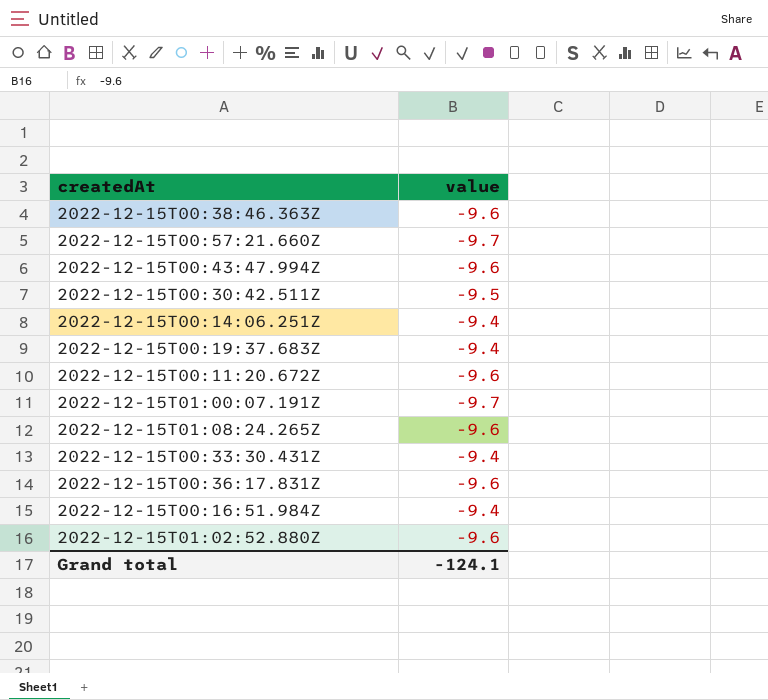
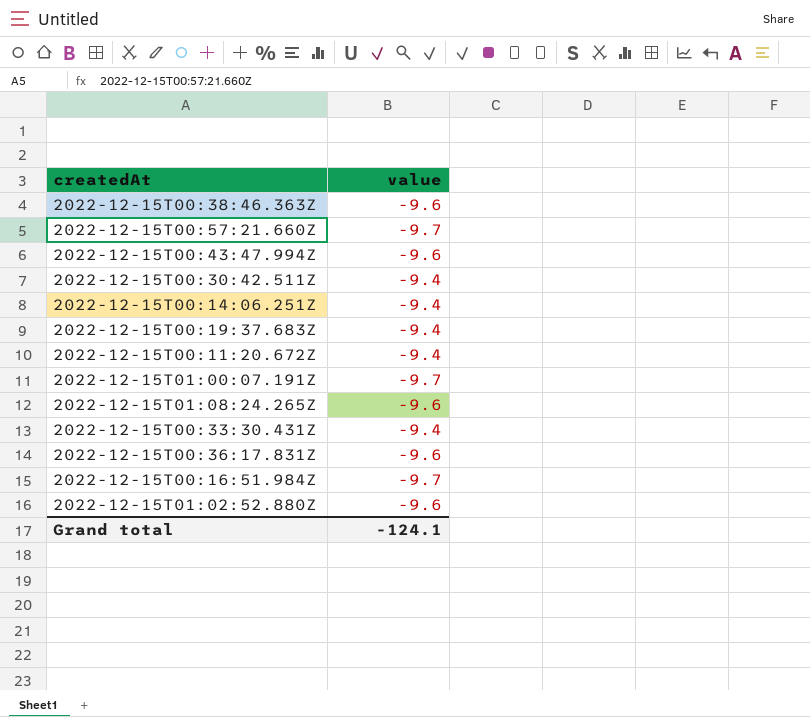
2022-12-15T00:30:42.511Z | value: -9.5 -> -9.4
2022-12-15T00:11:20.672Z | value: -9.6 -> -9.4
2022-12-15T00:16:51.984Z | value: -9.4 -> -9.7

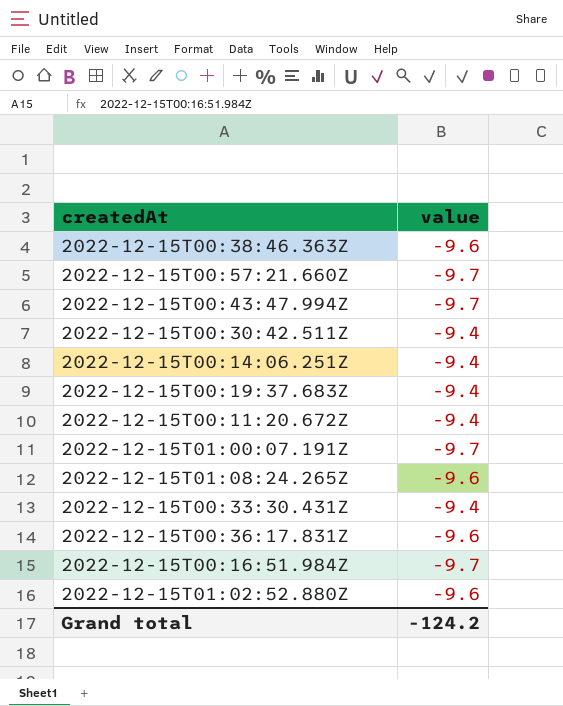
2022-12-15T00:43:47.994Z | value: -9.6 -> -9.7
Grand total | value: -124.1 -> -124.2

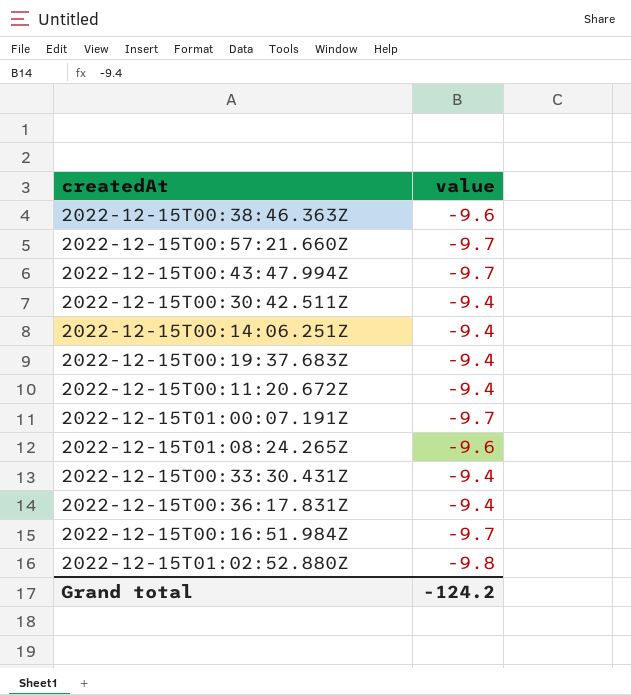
2022-12-15T00:36:17.831Z | value: -9.6 -> -9.4
2022-12-15T01:02:52.880Z | value: -9.6 -> -9.8

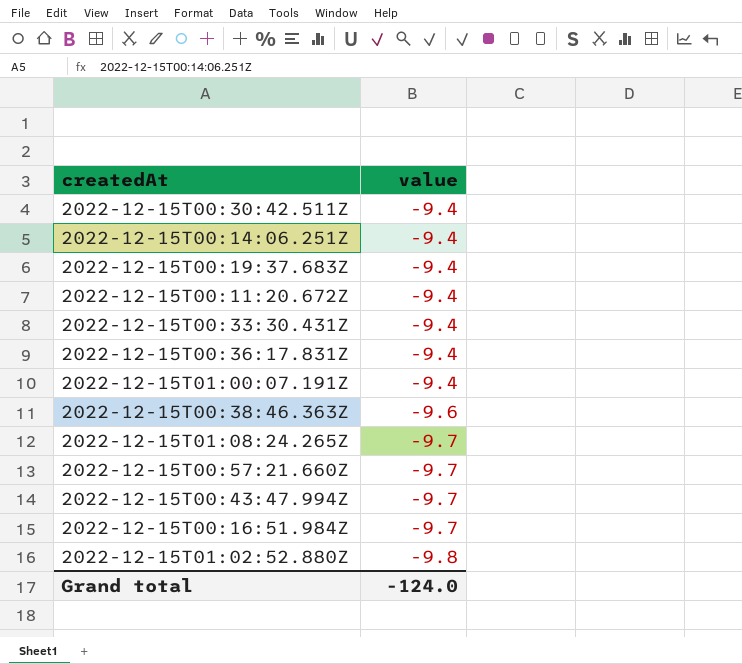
row order: none -> value descending
2022-12-15T01:00:07.191Z | value: -9.7 -> -9.4
2022-12-15T01:08:24.265Z | value: -9.6 -> -9.7
Grand total | value: -124.2 -> -124.0

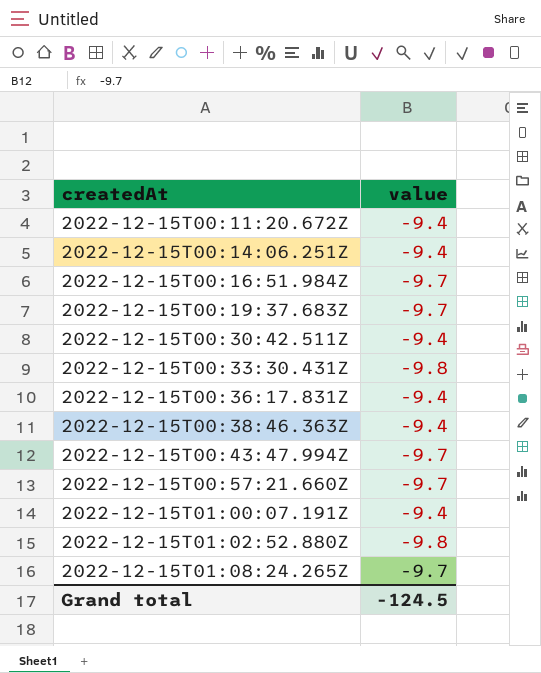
row order: value descending -> createdAt ascending
2022-12-15T00:19:37.683Z | value: -9.4 -> -9.7
2022-12-15T00:33:30.431Z | value: -9.4 -> -9.8
2022-12-15T00:38:46.363Z | value: -9.6 -> -9.4
Grand total | value: -124.0 -> -124.5

